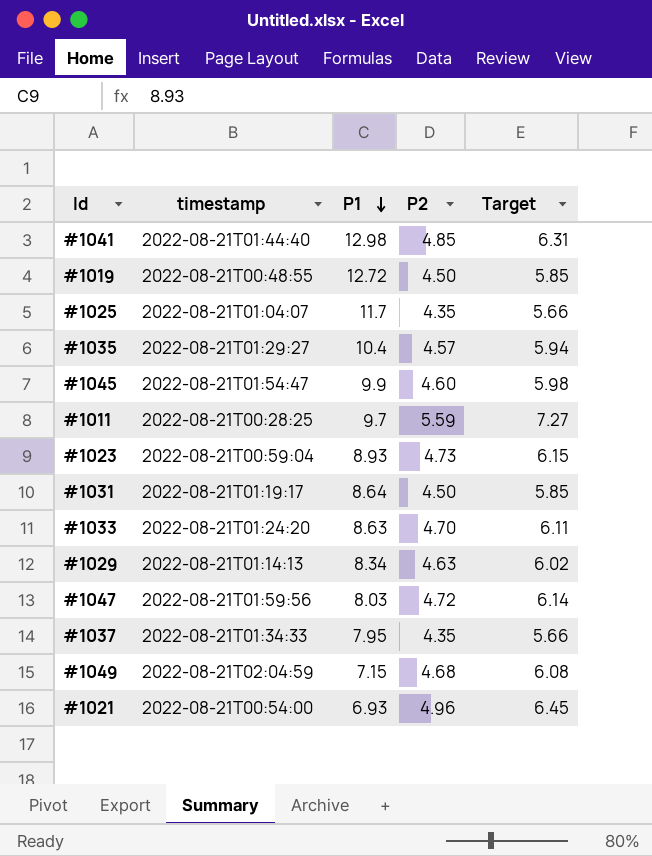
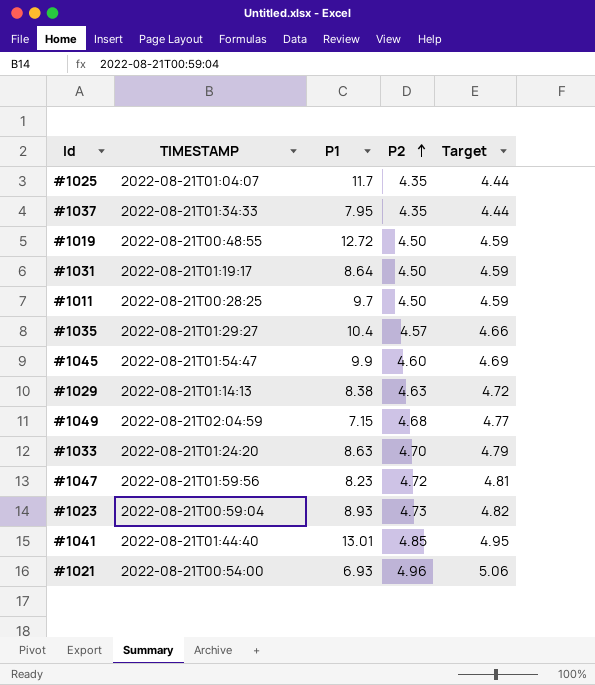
row order: P1 descending -> P2 ascending
column name: timestamp -> TIMESTAMP
column Target | formula: [P2] * 1.3 -> [P2] * 1.02
#1011 | P2: 5.59 -> 4.50
#1029 | P1: 8.34 -> 8.38
#1047 | P1: 8.03 -> 8.23
#1041 | P1: 12.98 -> 13.01

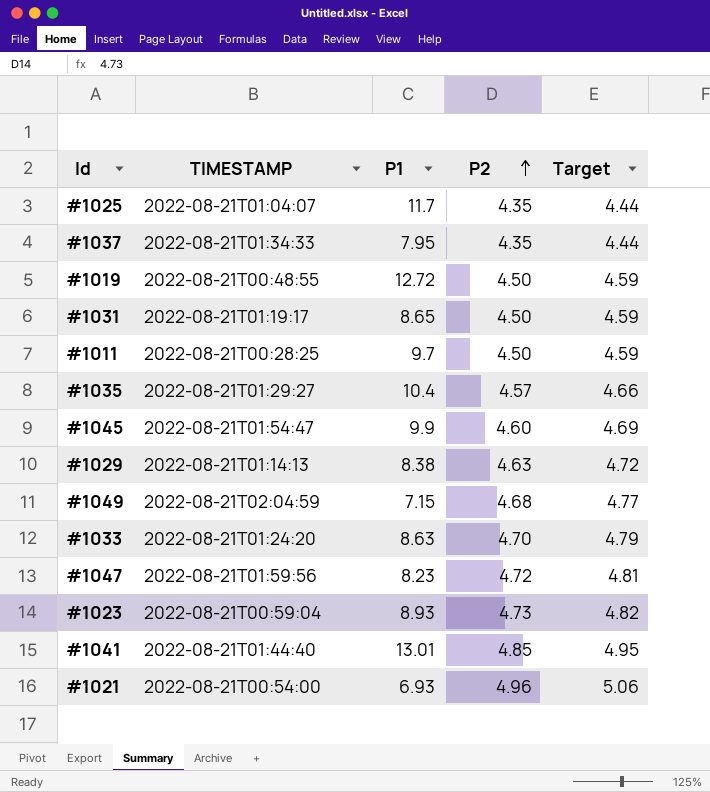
#1031 | P1: 8.64 -> 8.65

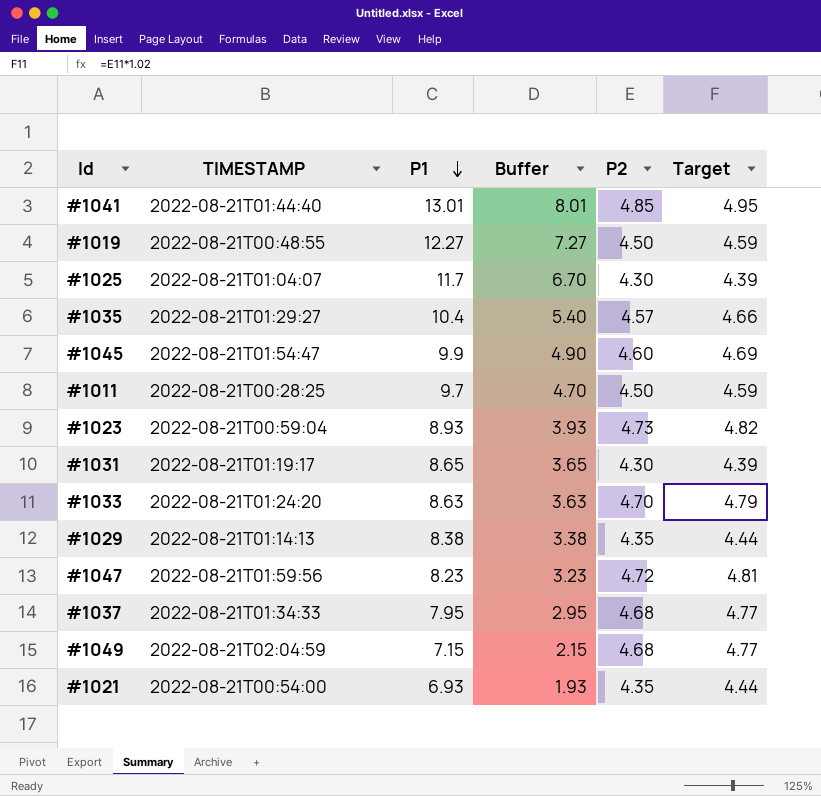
row order: P2 ascending -> P1 descending
column Buffer | formula: none -> [P1] - 5
#1019 | P1: 12.72 -> 12.27
#1025 | P2: 4.35 -> 4.30
#1025 | Target: 4.44 -> 4.39
#1031 | P2: 4.50 -> 4.30
#1031 | Target: 4.59 -> 4.39
#1029 | P2: 4.63 -> 4.35
#1029 | Target: 4.72 -> 4.44
#1037 | P2: 4.35 -> 4.68
#1037 | Target: 4.44 -> 4.77
#1021 | P2: 4.96 -> 4.35
#1021 | Target: 5.06 -> 4.44

